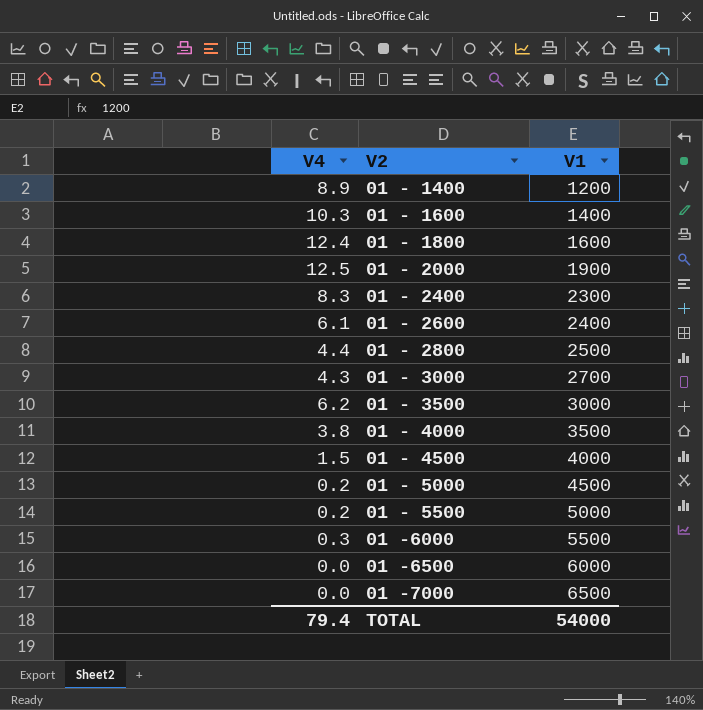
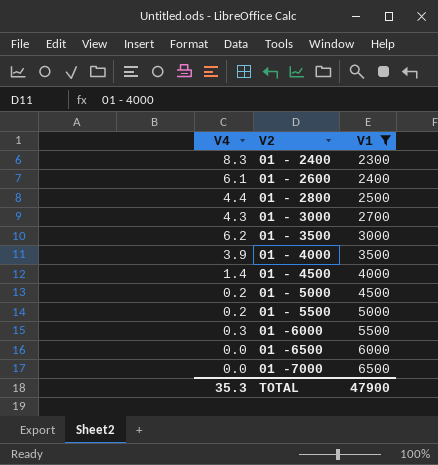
filter: none -> V1 >= 2300
01 - 4000 | V4: 3.8 -> 3.9
01 - 4500 | V4: 1.5 -> 1.4
TOTAL | V4: 79.4 -> 35.3
TOTAL | V1: 54000 -> 47900

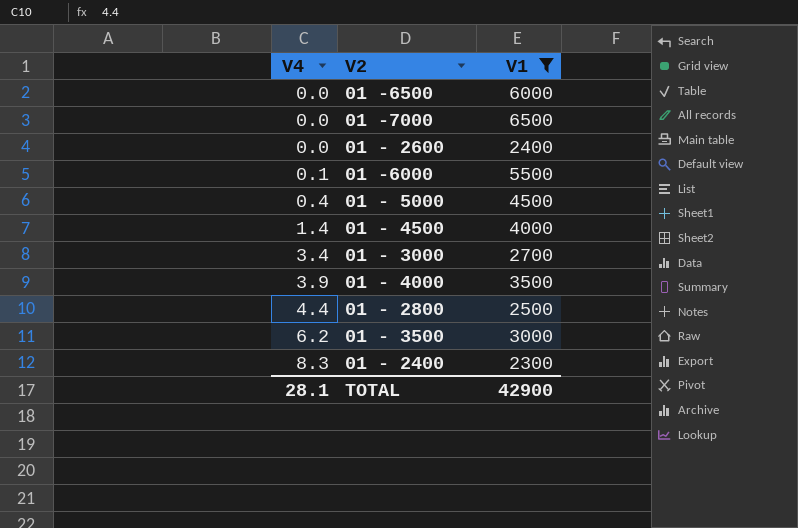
row order: V1 ascending -> V4 ascending
row 01 - 5500: 0.2 | 5000 -> none
01 - 2600 | V4: 6.1 -> 0.0
01 -6000 | V4: 0.3 -> 0.1
01 - 5000 | V4: 0.2 -> 0.4
01 - 3000 | V4: 4.3 -> 3.4
TOTAL | V4: 35.3 -> 28.1
TOTAL | V1: 47900 -> 42900

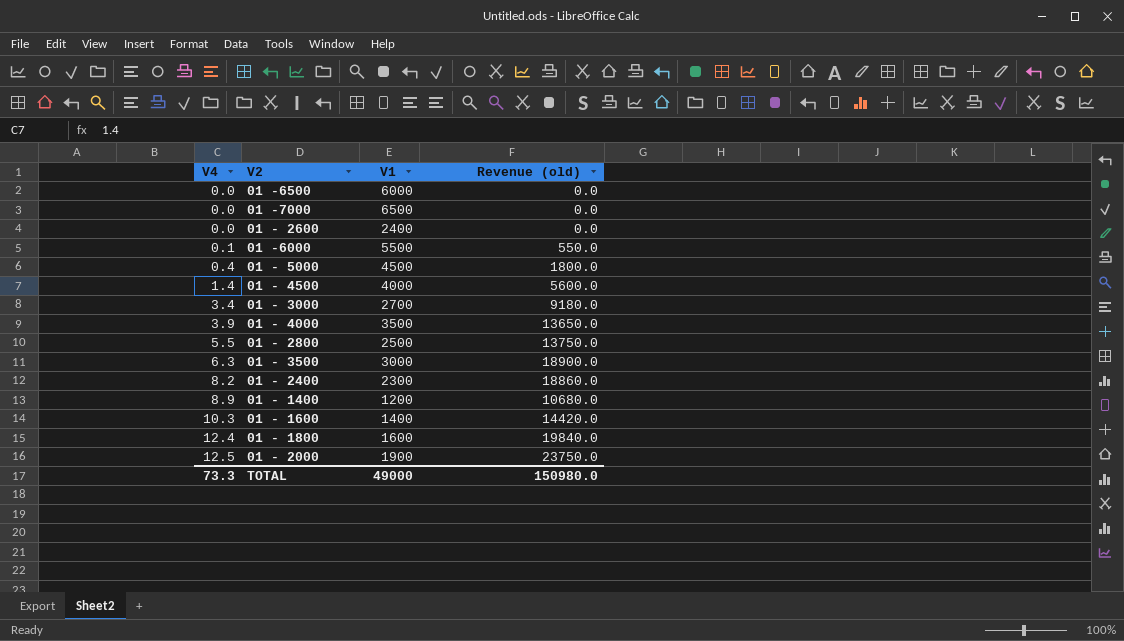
filter: V1 >= 2300 -> none
column Revenue (old) | formula: none -> [V4] * [V1]
01 - 2800 | V4: 4.4 -> 5.5
01 - 3500 | V4: 6.2 -> 6.3
01 - 2400 | V4: 8.3 -> 8.2
TOTAL | V4: 28.1 -> 73.3
TOTAL | V1: 42900 -> 49000

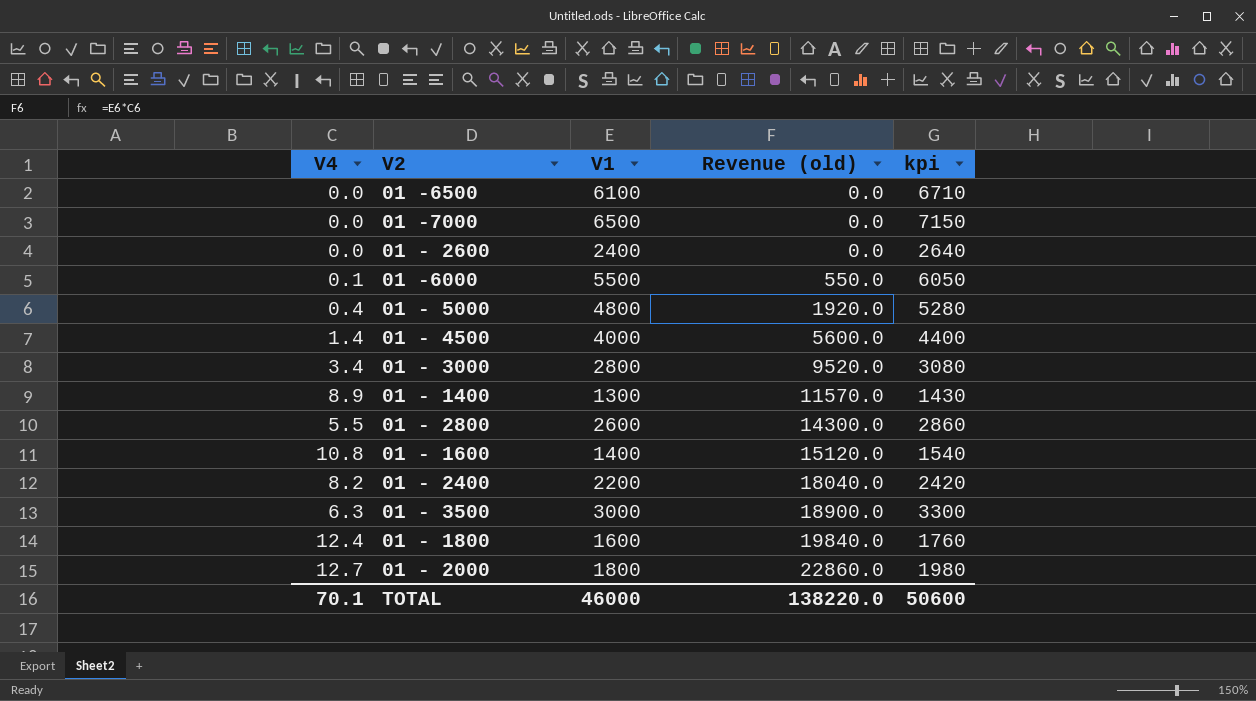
row order: V4 ascending -> Revenue (old) ascending
column kpi | formula: none -> [V1] * 1.1
row 01 - 4000: 3.9 | 3500 | 13650.0 -> none
01 -6500 | V1: 6000 -> 6100
01 - 5000 | V1: 4500 -> 4800
01 - 5000 | Revenue (old): 1800.0 -> 1920.0
01 - 3000 | V1: 2700 -> 2800
01 - 3000 | Revenue (old): 9180.0 -> 9520.0
01 - 1400 | V1: 1200 -> 1300
01 - 1400 | Revenue (old): 10680.0 -> 11570.0
01 - 2800 | V1: 2500 -> 2600
01 - 2800 | Revenue (old): 13750.0 -> 14300.0
01 - 1600 | V4: 10.3 -> 10.8
01 - 1600 | Revenue (old): 14420.0 -> 15120.0
01 - 2400 | V1: 2300 -> 2200
01 - 2400 | Revenue (old): 18860.0 -> 18040.0
01 - 2000 | V4: 12.5 -> 12.7
01 - 2000 | V1: 1900 -> 1800
01 - 2000 | Revenue (old): 23750.0 -> 22860.0
TOTAL | V4: 73.3 -> 70.1
TOTAL | V1: 49000 -> 46000
TOTAL | Revenue (old): 150980.0 -> 138220.0

